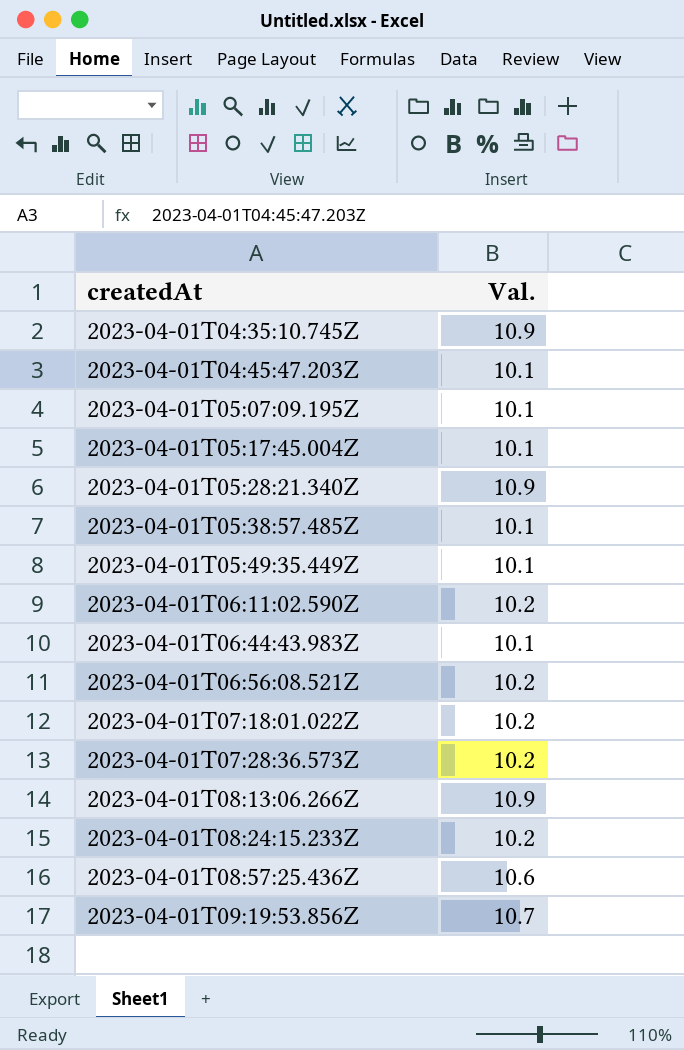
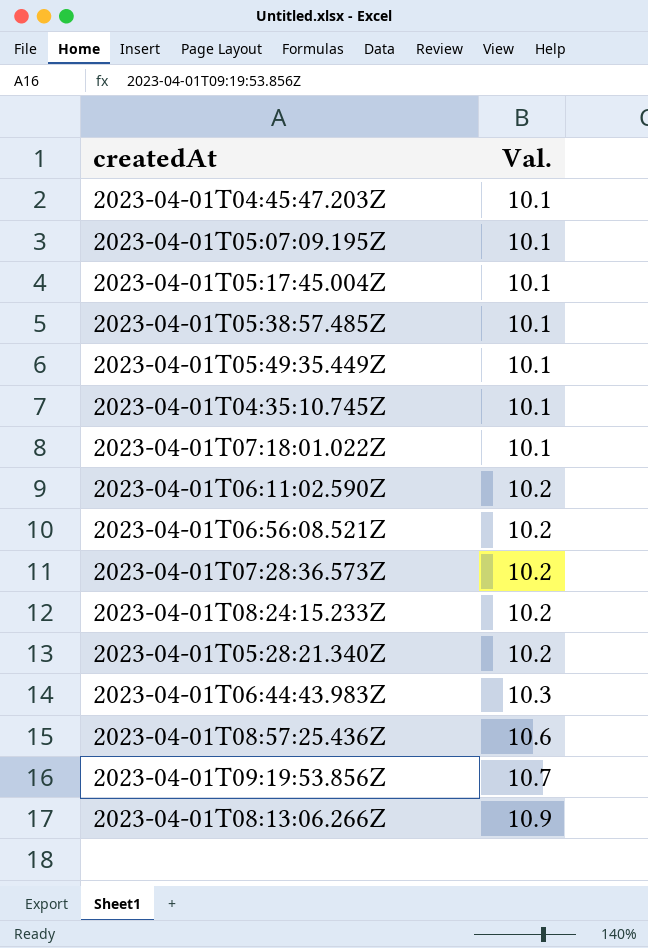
row order: createdAt ascending -> Val. ascending
2023-04-01T04:35:10.745Z | Val.: 10.9 -> 10.1
2023-04-01T07:18:01.022Z | Val.: 10.2 -> 10.1
2023-04-01T05:28:21.340Z | Val.: 10.9 -> 10.2
2023-04-01T06:44:43.983Z | Val.: 10.1 -> 10.3

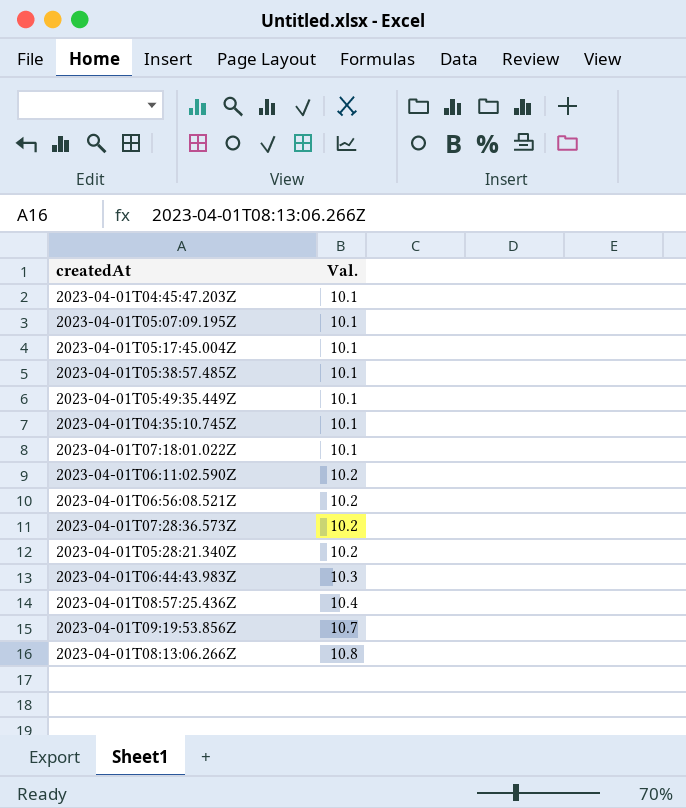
row 2023-04-01T08:24:15.233Z: 10.2 -> none
2023-04-01T08:57:25.436Z | Val.: 10.6 -> 10.4
2023-04-01T08:13:06.266Z | Val.: 10.9 -> 10.8

